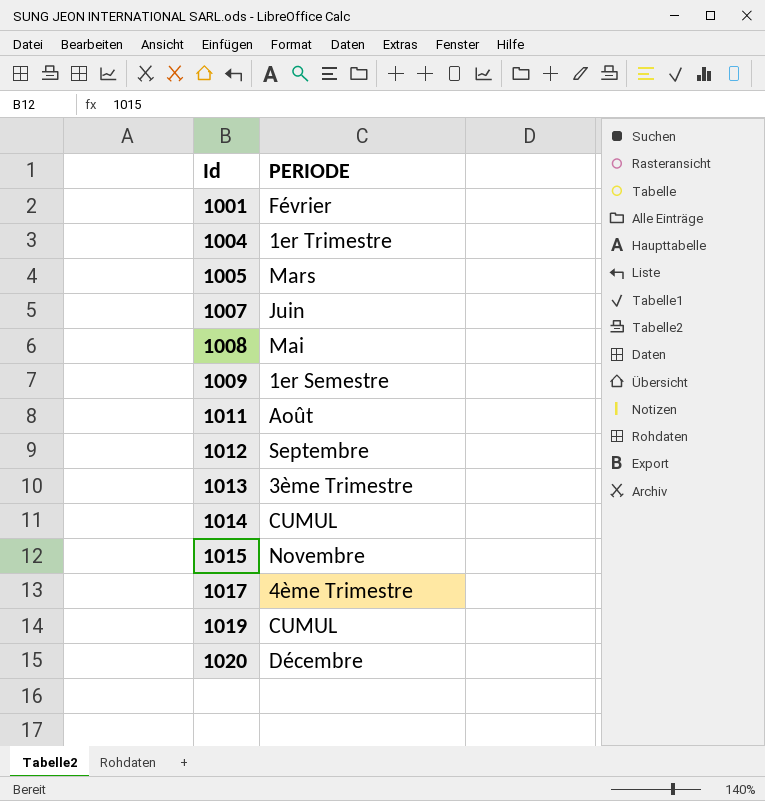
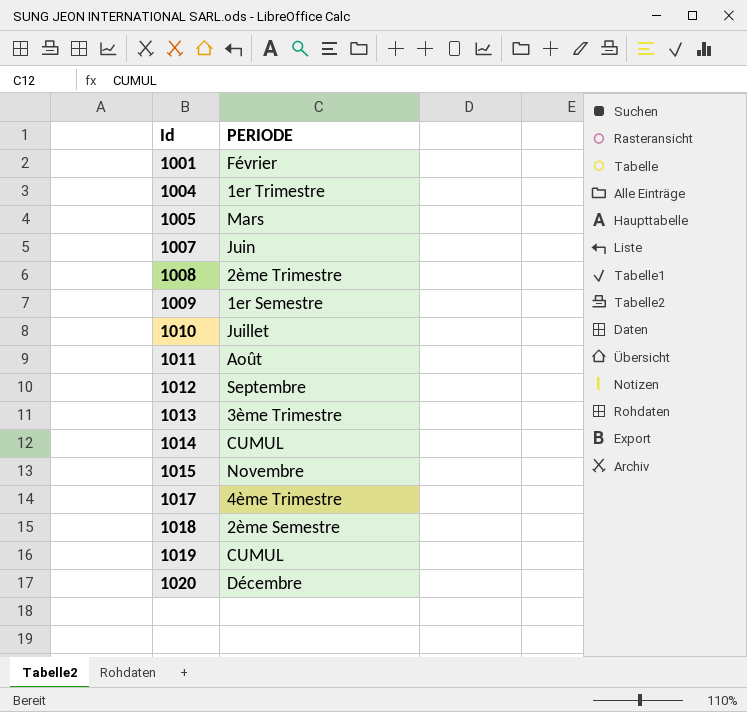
1008 | PERIODE: Mai -> 2ème Trimestre
row 1010: none -> Juillet
row 1018: none -> 2ème Semestre

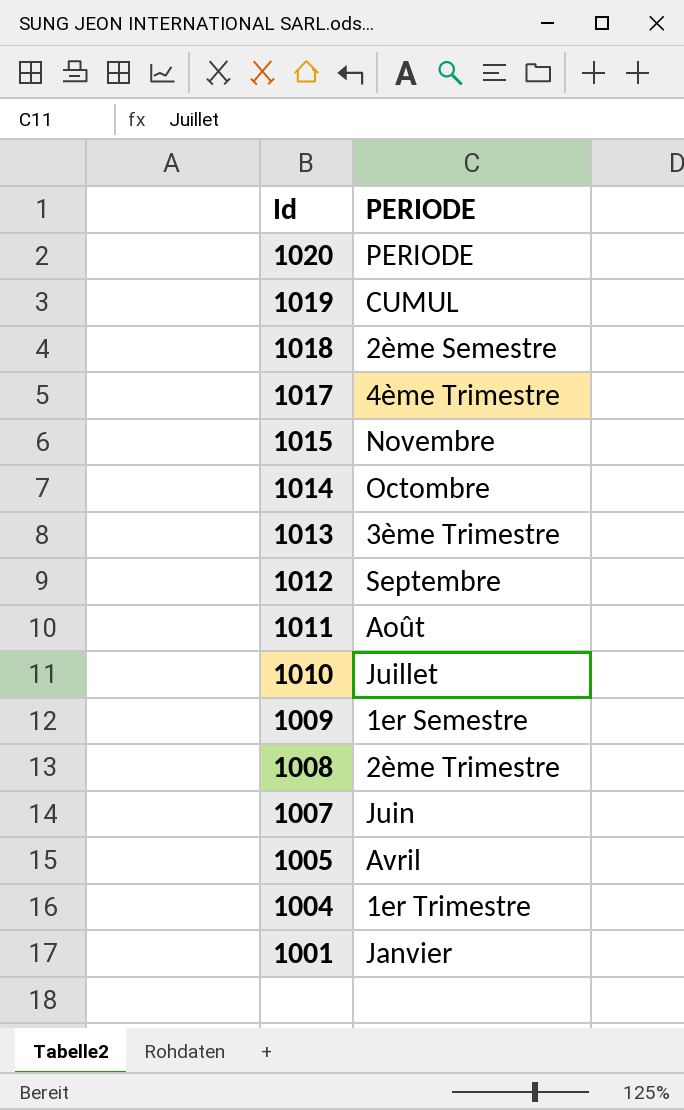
row order: Id ascending -> Id descending
1020 | PERIODE: Décembre -> PERIODE
1014 | PERIODE: CUMUL -> Octombre
1005 | PERIODE: Mars -> Avril
1001 | PERIODE: Février -> Janvier

